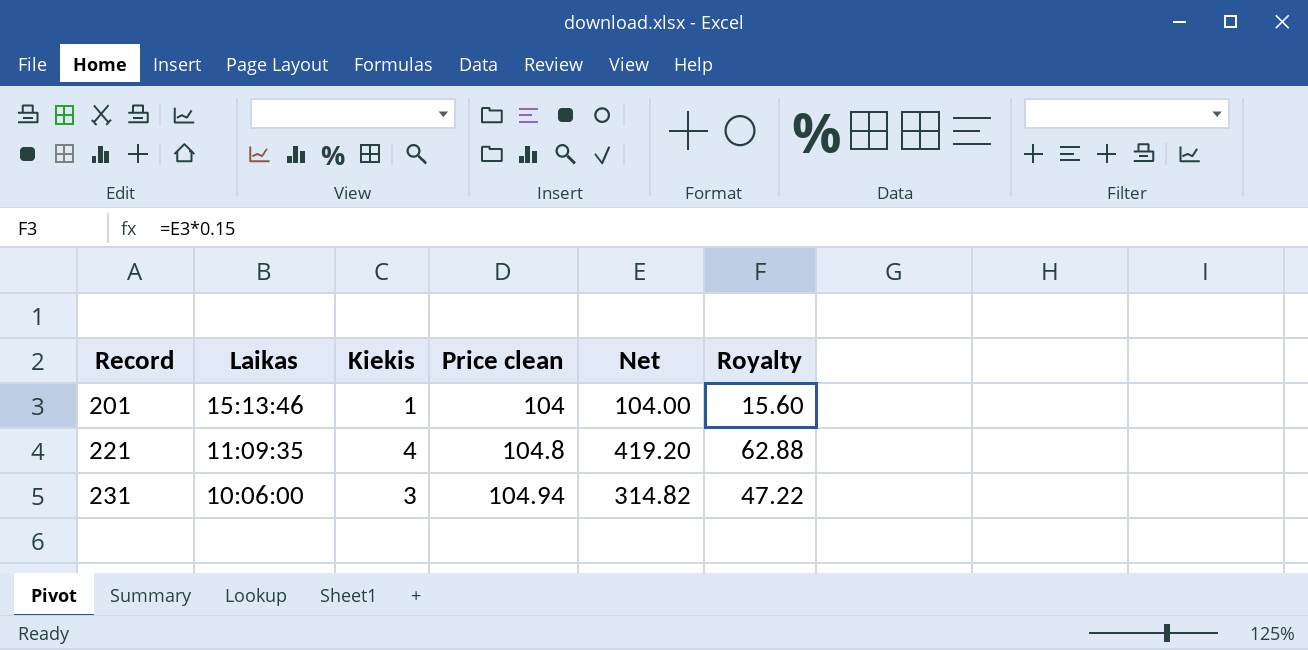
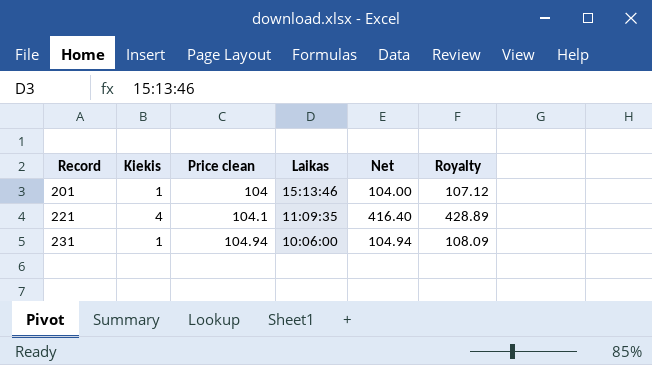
column Laikas | position: 2 -> 4
column Royalty | formula: [Net] * 0.15 -> [Net] * 1.03
221 | Price clean: 104.8 -> 104.1
221 | Net: 419.20 -> 416.40
231 | Kiekis: 3 -> 1
231 | Net: 314.82 -> 104.94

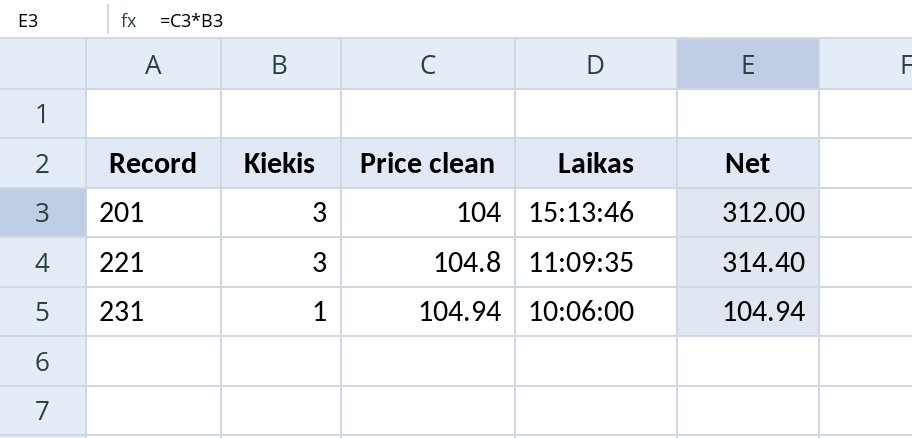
column Royalty | formula: [Net] * 1.03 -> none
201 | Kiekis: 1 -> 3
201 | Net: 104.00 -> 312.00
221 | Kiekis: 4 -> 3
221 | Price clean: 104.1 -> 104.8
221 | Net: 416.40 -> 314.40

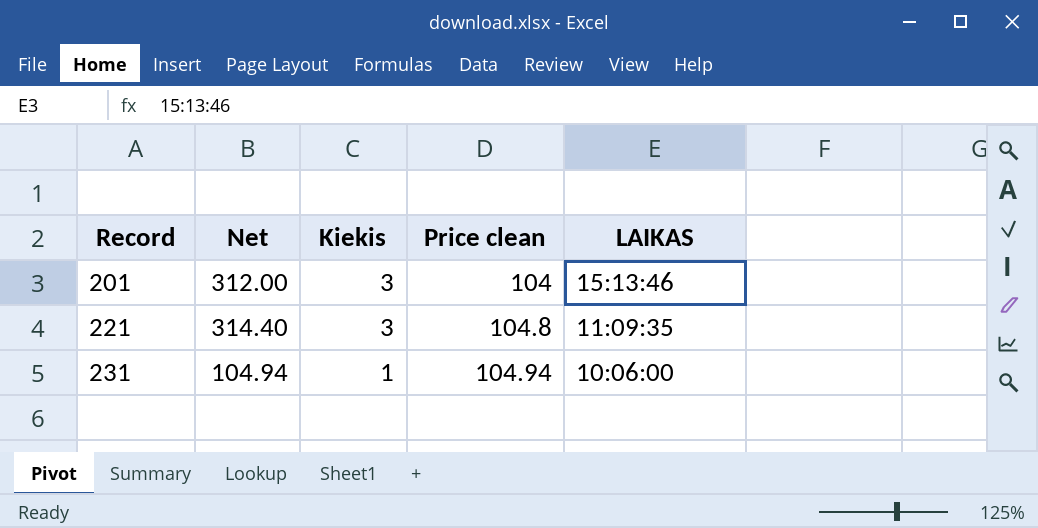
column Net | position: 5 -> 2
column name: Laikas -> LAIKAS

